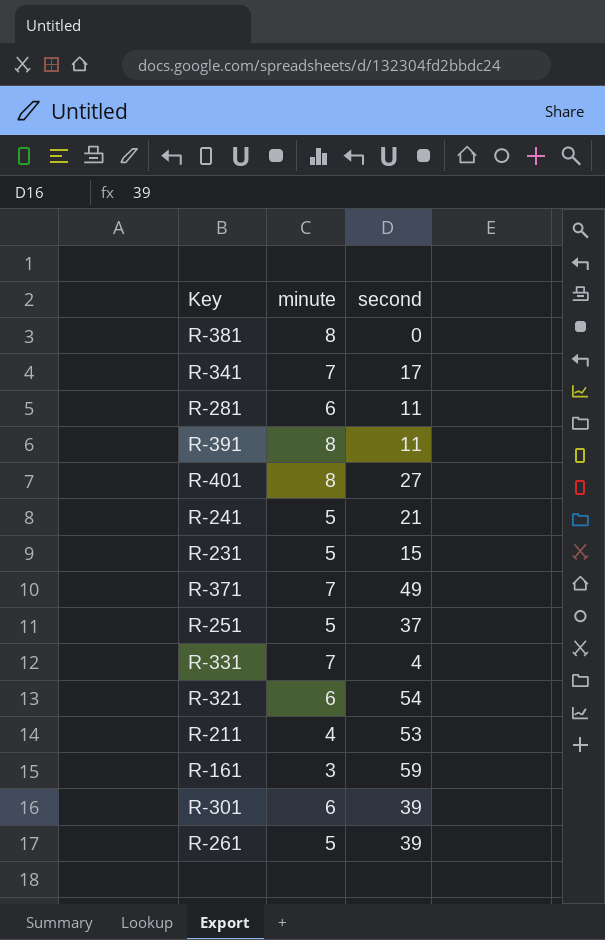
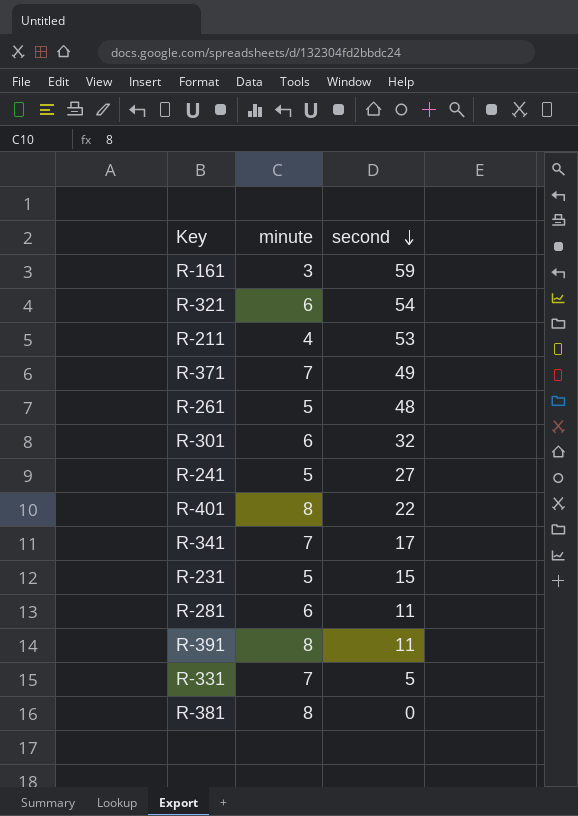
row order: none -> second descending
row R-251: 5 | 37 -> none
R-261 | second: 39 -> 48
R-301 | second: 39 -> 32
R-241 | second: 21 -> 27
R-401 | second: 27 -> 22
R-331 | second: 4 -> 5

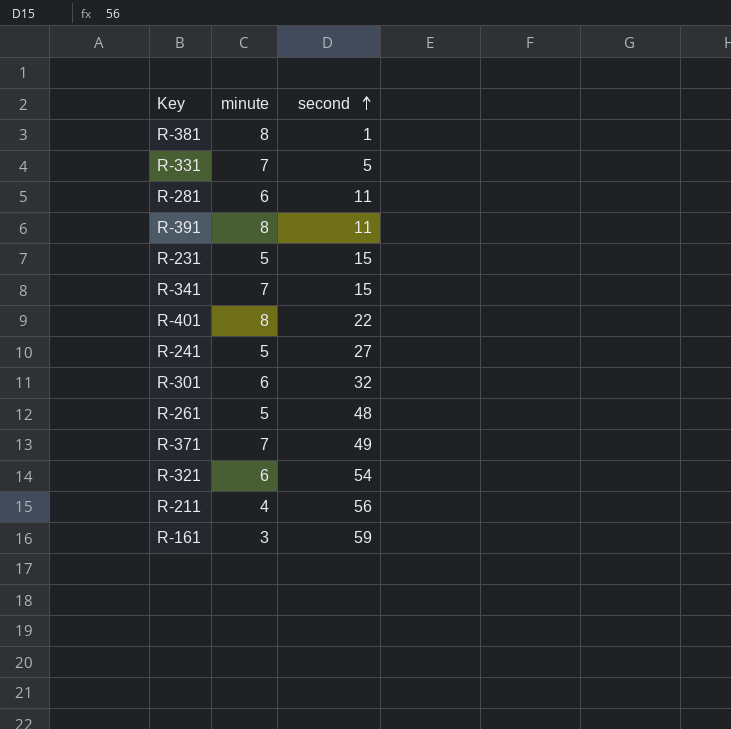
row order: second descending -> second ascending
R-381 | second: 0 -> 1
R-341 | second: 17 -> 15
R-211 | second: 53 -> 56

